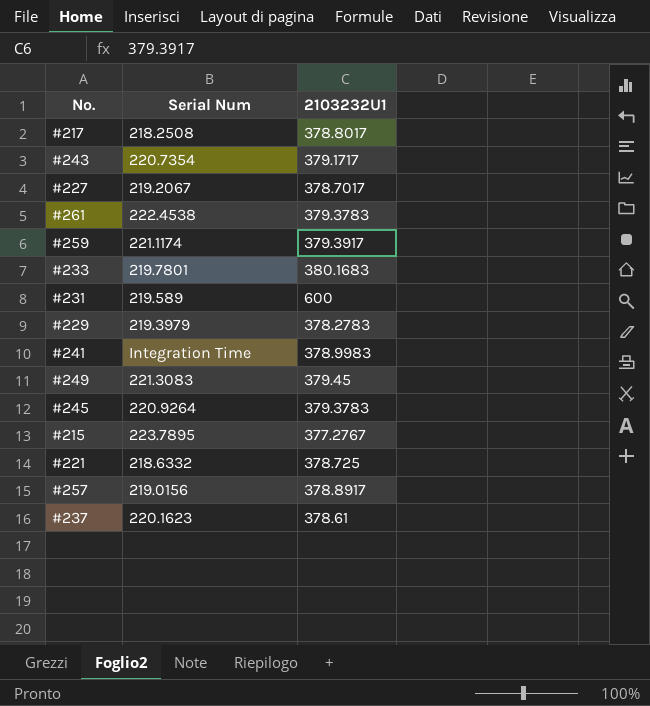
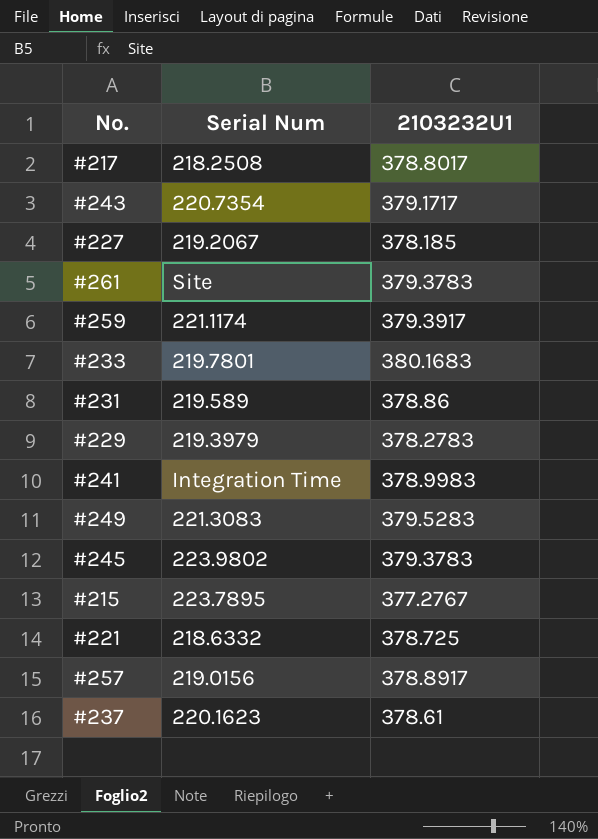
#227 | 2103232U1: 378.7017 -> 378.185
#261 | Serial Num: 222.4538 -> Site
#231 | 2103232U1: 600 -> 378.86
#249 | 2103232U1: 379.45 -> 379.5283
#245 | Serial Num: 220.9264 -> 223.9802

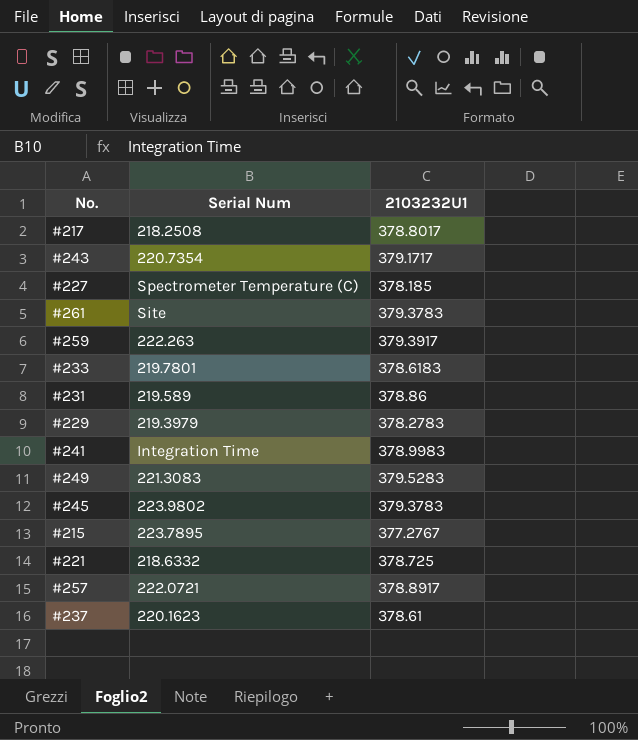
#227 | Serial Num: 219.2067 -> Spectrometer Temperature (C)
#259 | Serial Num: 221.1174 -> 222.263
#233 | 2103232U1: 380.1683 -> 378.6183
#257 | Serial Num: 219.0156 -> 222.0721

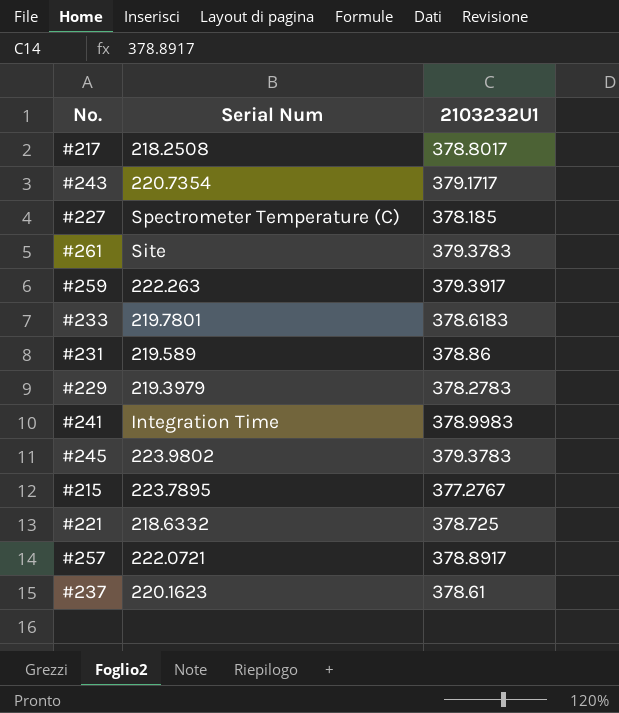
row #249: 221.3083 | 379.5283 -> none

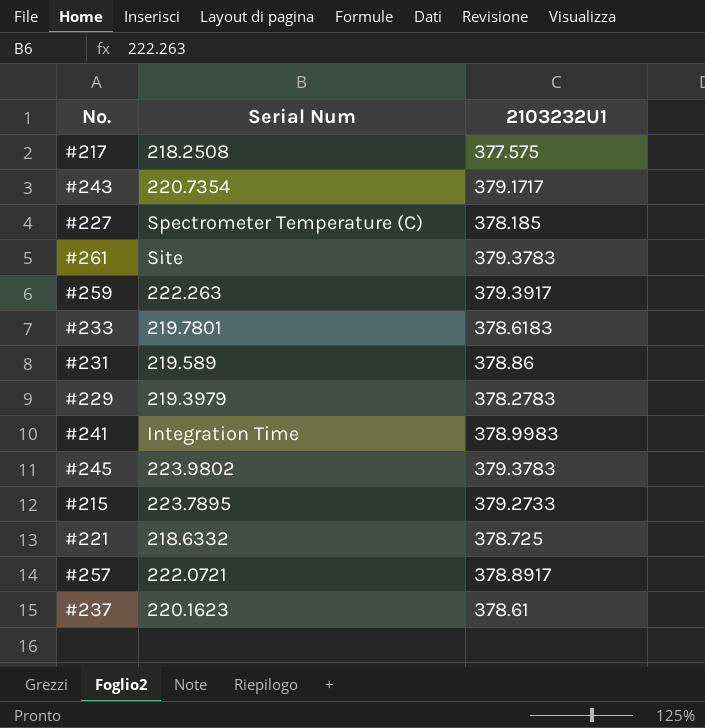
#217 | 2103232U1: 378.8017 -> 377.575
#215 | 2103232U1: 377.2767 -> 379.2733

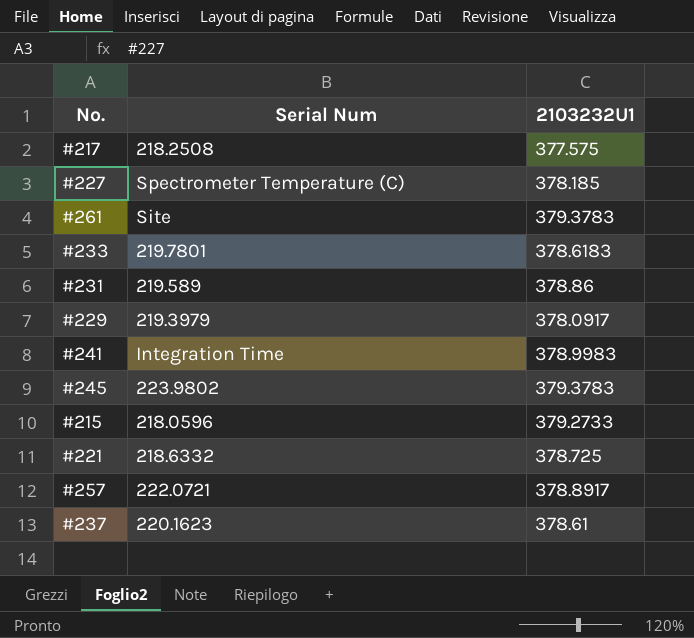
row #243: 220.7354 | 379.1717 -> none
row #259: 222.263 | 379.3917 -> none
#229 | 2103232U1: 378.2783 -> 378.0917
#215 | Serial Num: 223.7895 -> 218.0596

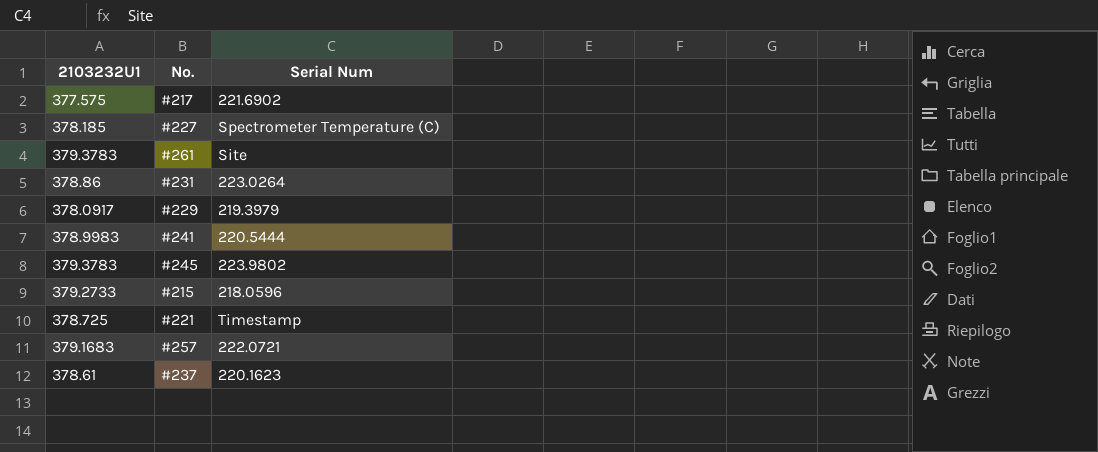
column 2103232U1 | position: 3 -> 1
row #233: 219.7801 | 378.6183 -> none
#217 | Serial Num: 218.2508 -> 221.6902
#231 | Serial Num: 219.589 -> 223.0264
#241 | Serial Num: Integration Time -> 220.5444
#221 | Serial Num: 218.6332 -> Timestamp
#257 | 2103232U1: 378.8917 -> 379.1683

